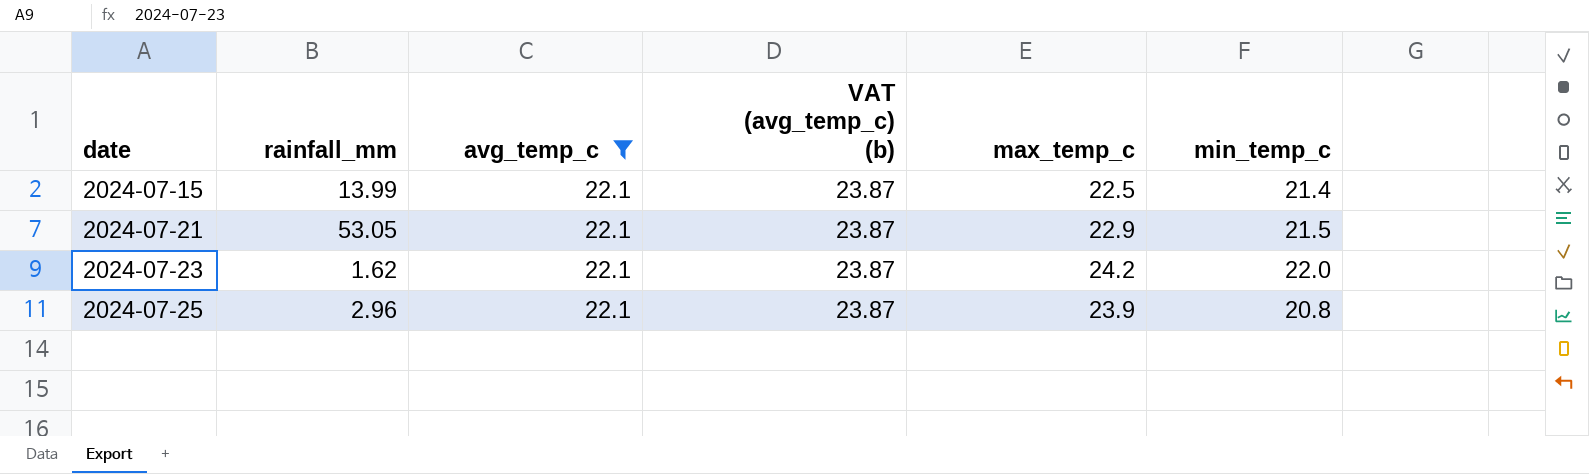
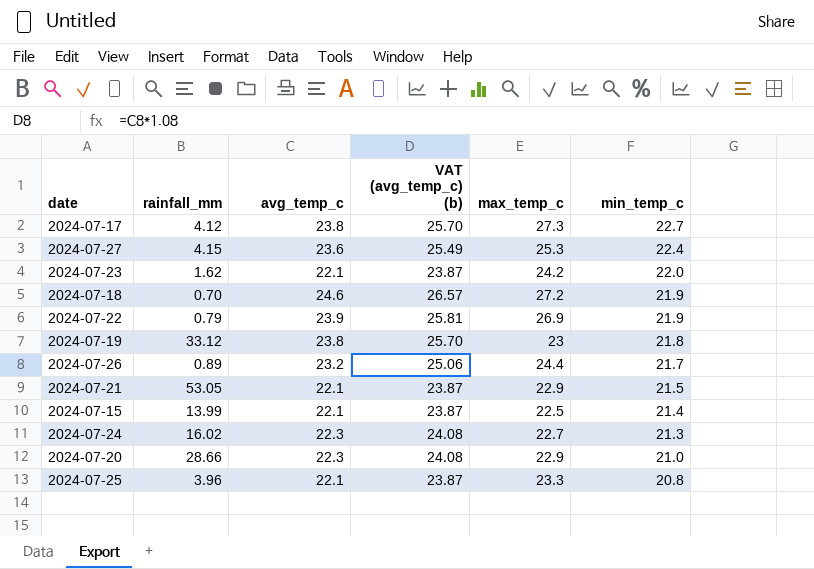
filter: avg_temp_c = 22.1 -> none
row order: date ascending -> min_temp_c descending
2024-07-25 | rainfall_mm: 2.96 -> 3.96
2024-07-25 | max_temp_c: 23.9 -> 23.3

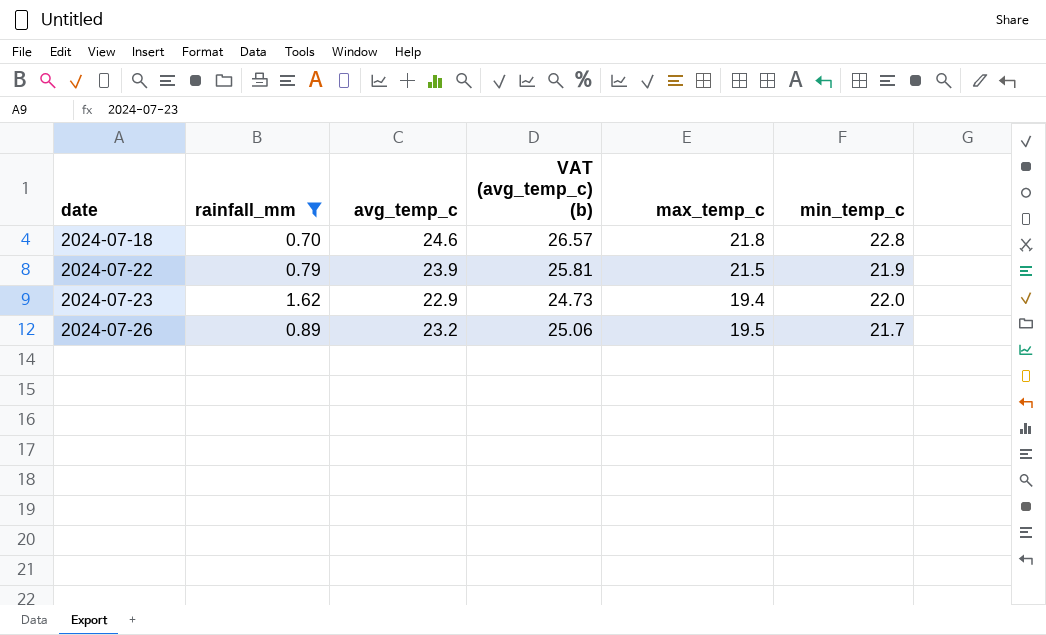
filter: none -> rainfall_mm <= 1.62
row order: min_temp_c descending -> date ascending
2024-07-18 | max_temp_c: 27.2 -> 21.8
2024-07-18 | min_temp_c: 21.9 -> 22.8
2024-07-22 | max_temp_c: 26.9 -> 21.5
2024-07-23 | avg_temp_c: 22.1 -> 22.9
2024-07-23 | VAT (avg_temp_c) (b): 23.87 -> 24.73
2024-07-23 | max_temp_c: 24.2 -> 19.4
2024-07-26 | max_temp_c: 24.4 -> 19.5

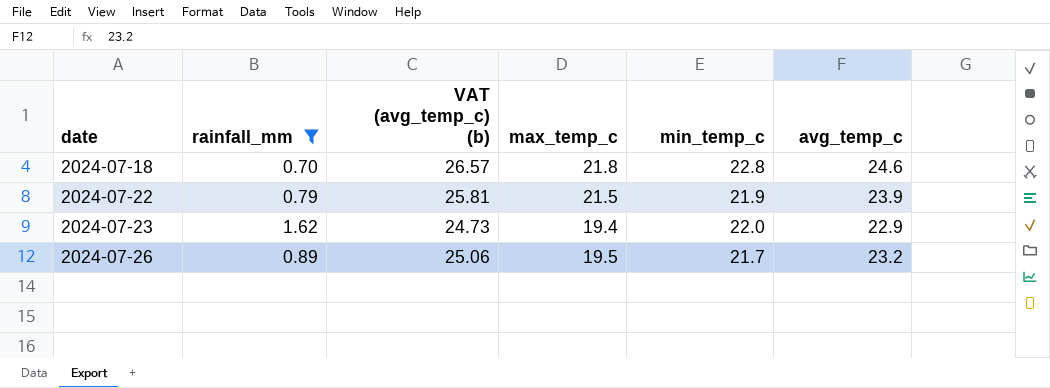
column avg_temp_c | position: 3 -> 6

